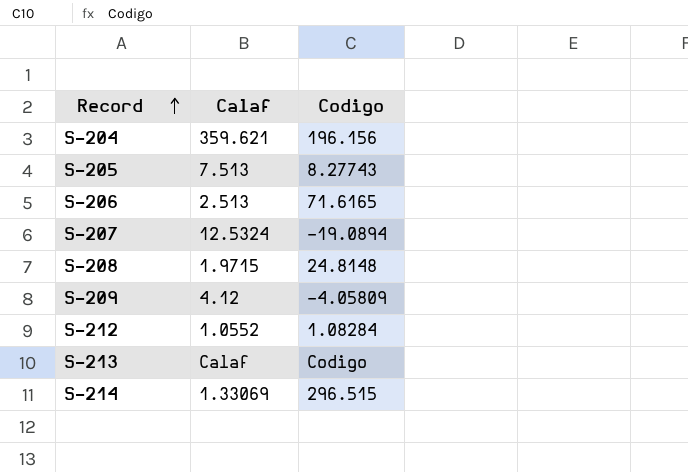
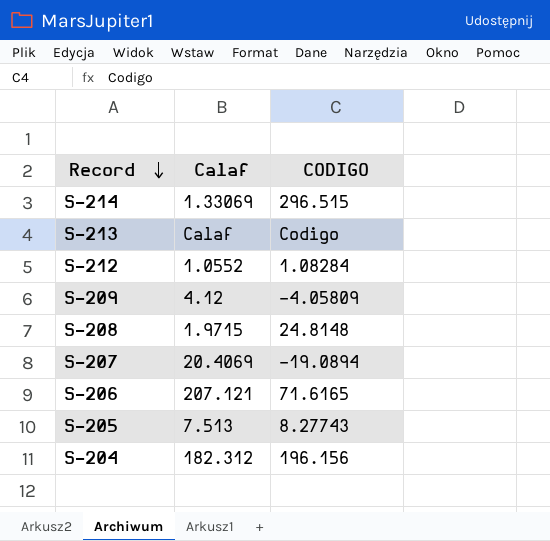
row order: Record ascending -> Record descending
column name: Codigo -> CODIGO
S-207 | Calaf: 12.5324 -> 20.4069
S-206 | Calaf: 2.513 -> 207.121
S-204 | Calaf: 359.621 -> 182.312

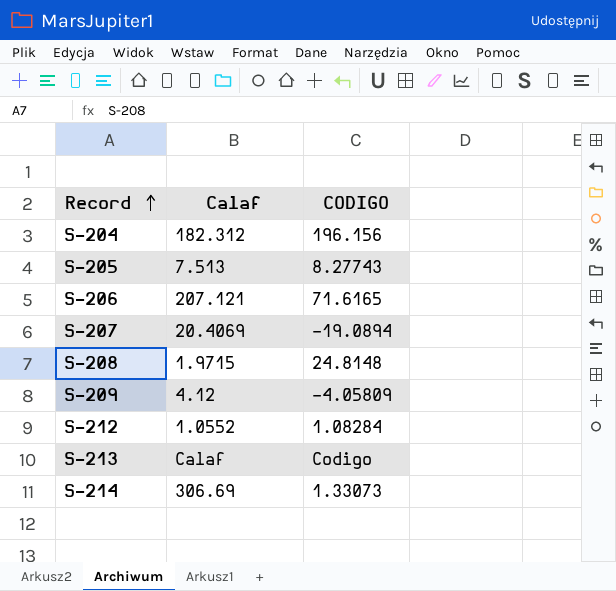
row order: Record descending -> Record ascending
S-214 | Calaf: 1.33069 -> 306.69
S-214 | CODIGO: 296.515 -> 1.33073

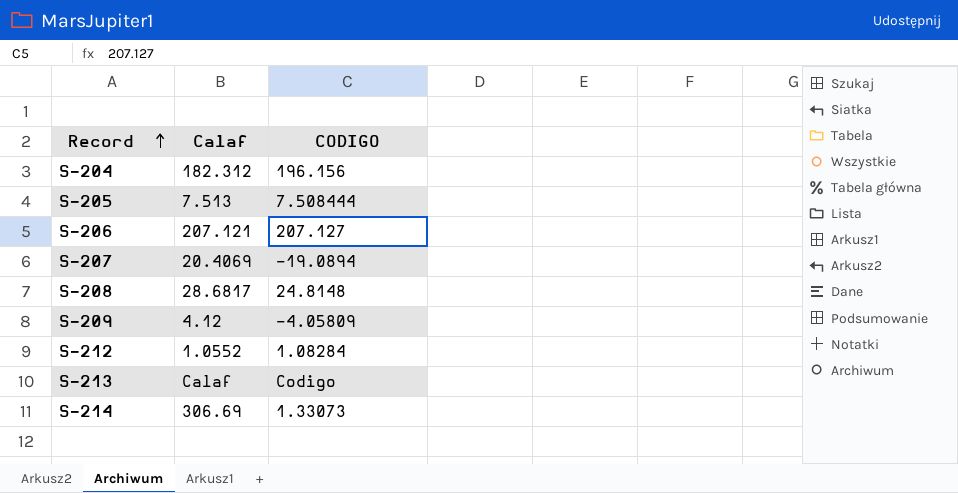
S-205 | CODIGO: 8.27743 -> 7.508444
S-206 | CODIGO: 71.6165 -> 207.127
S-208 | Calaf: 1.9715 -> 28.6817

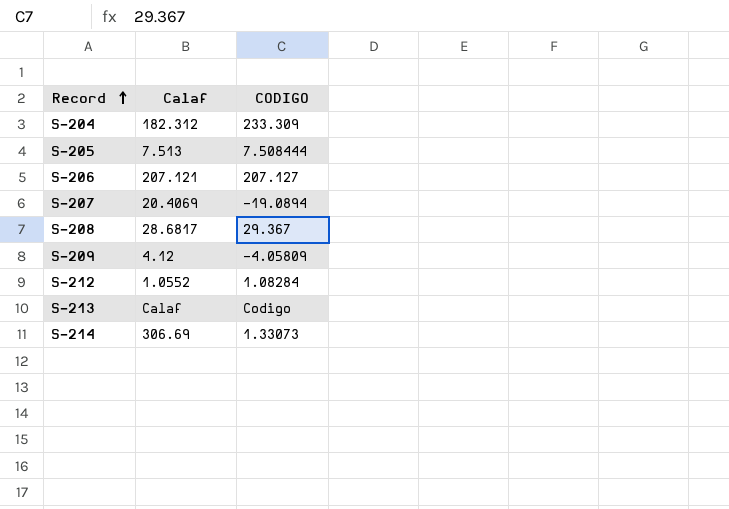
S-204 | CODIGO: 196.156 -> 233.309
S-208 | CODIGO: 24.8148 -> 29.367

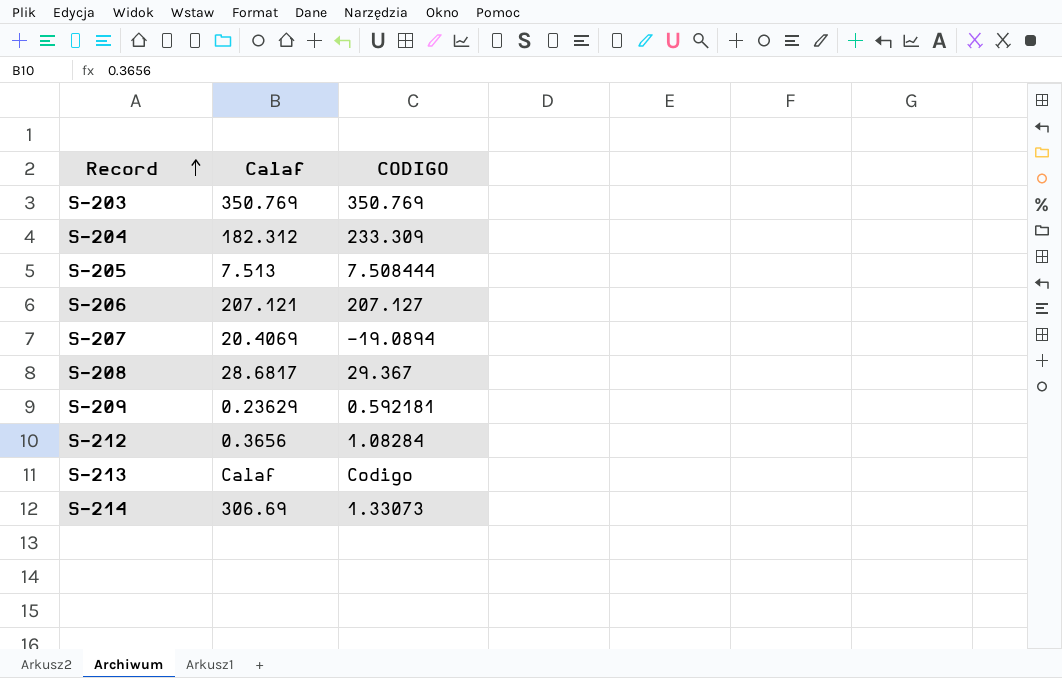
row S-203: none -> 350.769 | 350.769
S-209 | Calaf: 4.12 -> 0.23629
S-209 | CODIGO: -4.05809 -> 0.592181
S-212 | Calaf: 1.0552 -> 0.3656

